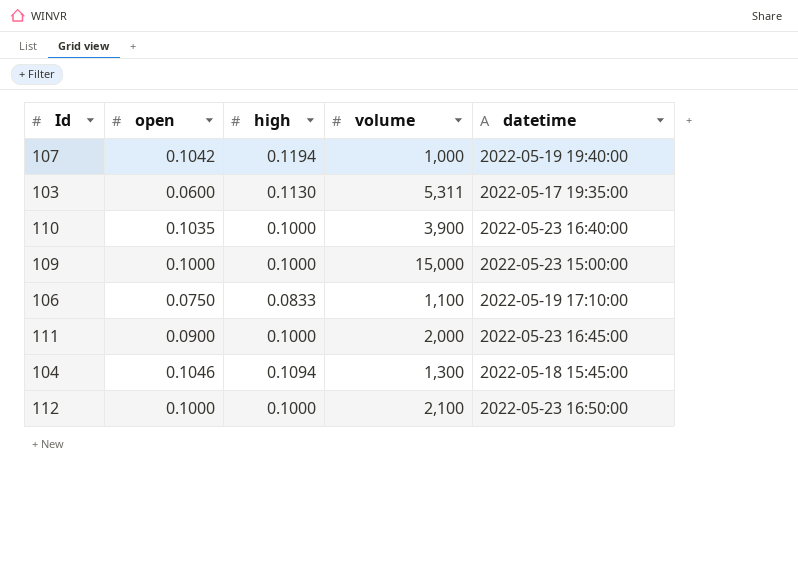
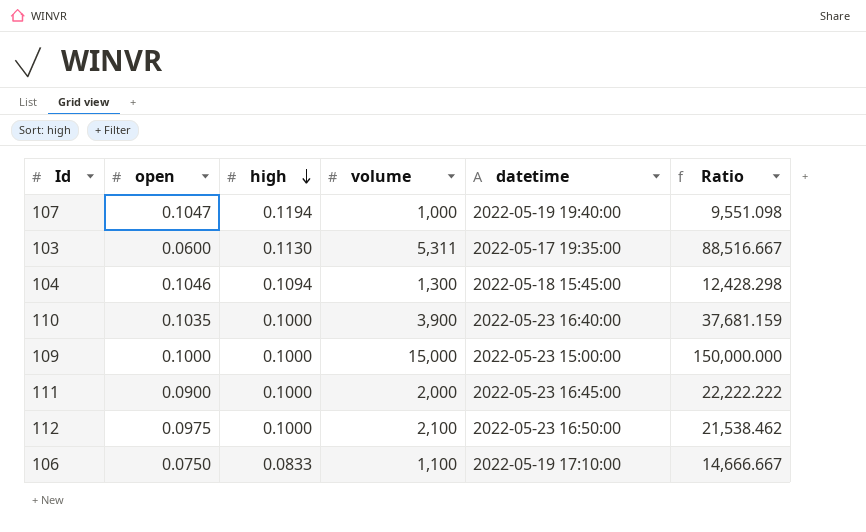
row order: none -> high descending
column Ratio | formula: none -> [volume] / [open]
107 | open: 0.1042 -> 0.1047
112 | open: 0.1000 -> 0.0975

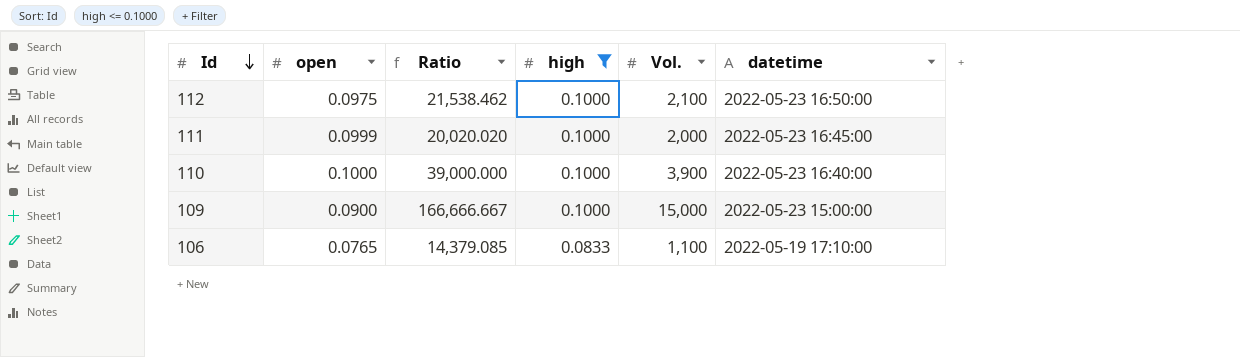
filter: none -> high <= 0.1000
row order: high descending -> Id descending
column Ratio | position: 6 -> 3
column name: volume -> Vol.
111 | open: 0.0900 -> 0.0999
111 | Ratio: 22,222.222 -> 20,020.020
110 | open: 0.1035 -> 0.1000
110 | Ratio: 37,681.159 -> 39,000.000
109 | open: 0.1000 -> 0.0900
109 | Ratio: 150,000.000 -> 166,666.667
106 | open: 0.0750 -> 0.0765
106 | Ratio: 14,666.667 -> 14,379.085

